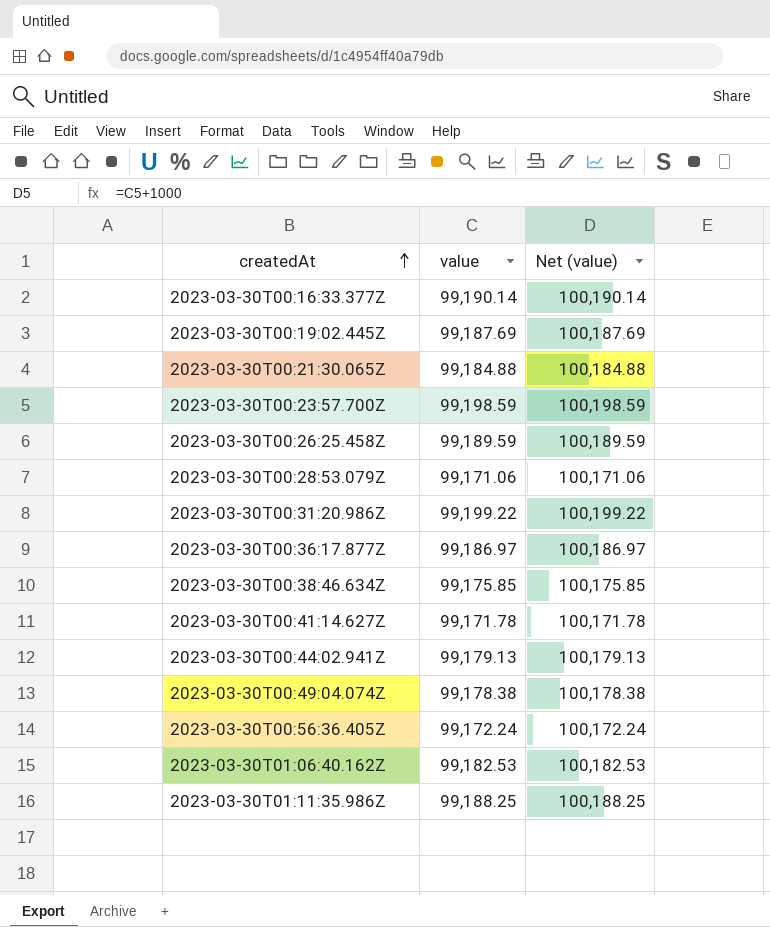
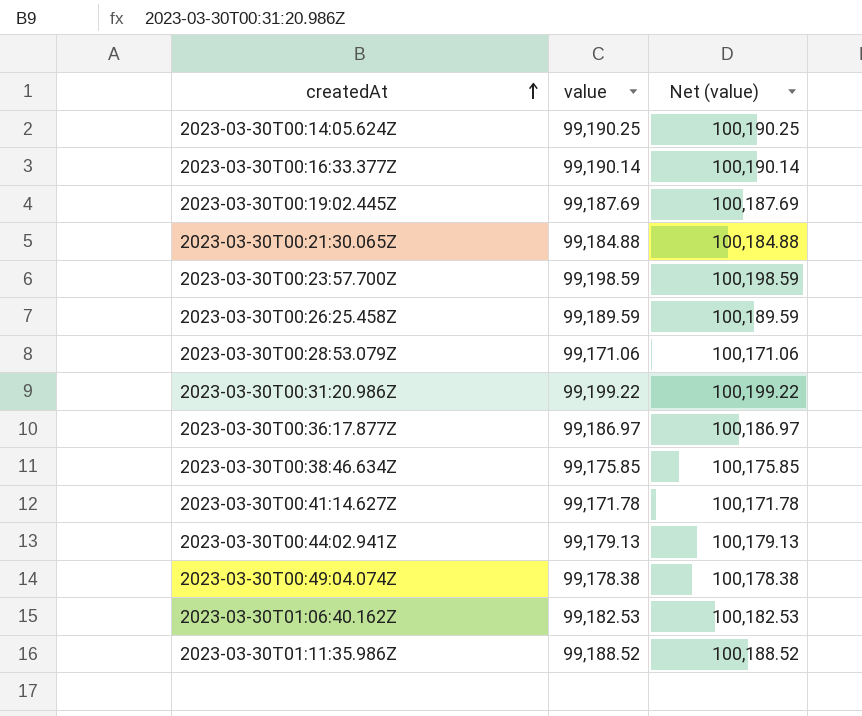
row 2023-03-30T00:56:36.405Z: 99,172.24 | 100,172.24 -> none
row 2023-03-30T00:14:05.624Z: none -> 99,190.25 | 100,190.25
2023-03-30T01:11:35.986Z | value: 99,188.25 -> 99,188.52
2023-03-30T01:11:35.986Z | Net (value): 100,188.25 -> 100,188.52

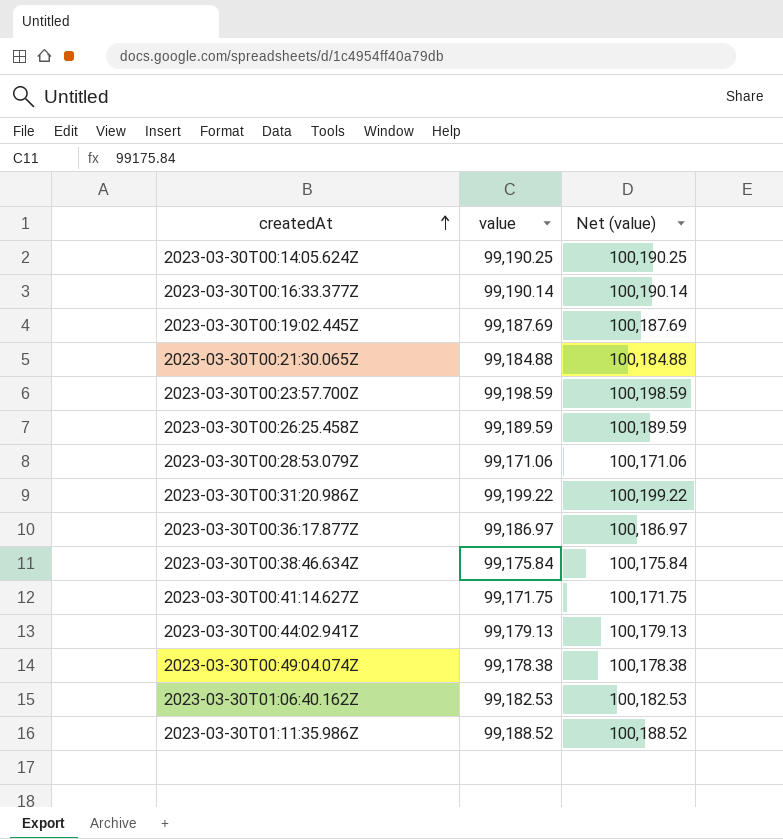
2023-03-30T00:38:46.634Z | value: 99,175.85 -> 99,175.84
2023-03-30T00:38:46.634Z | Net (value): 100,175.85 -> 100,175.84
2023-03-30T00:41:14.627Z | value: 99,171.78 -> 99,171.75
2023-03-30T00:41:14.627Z | Net (value): 100,171.78 -> 100,171.75

